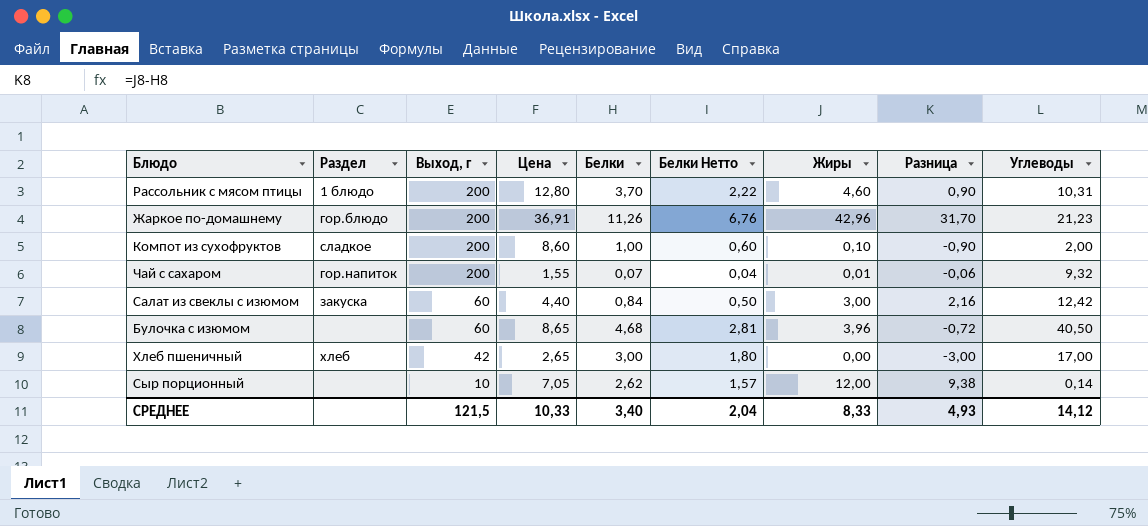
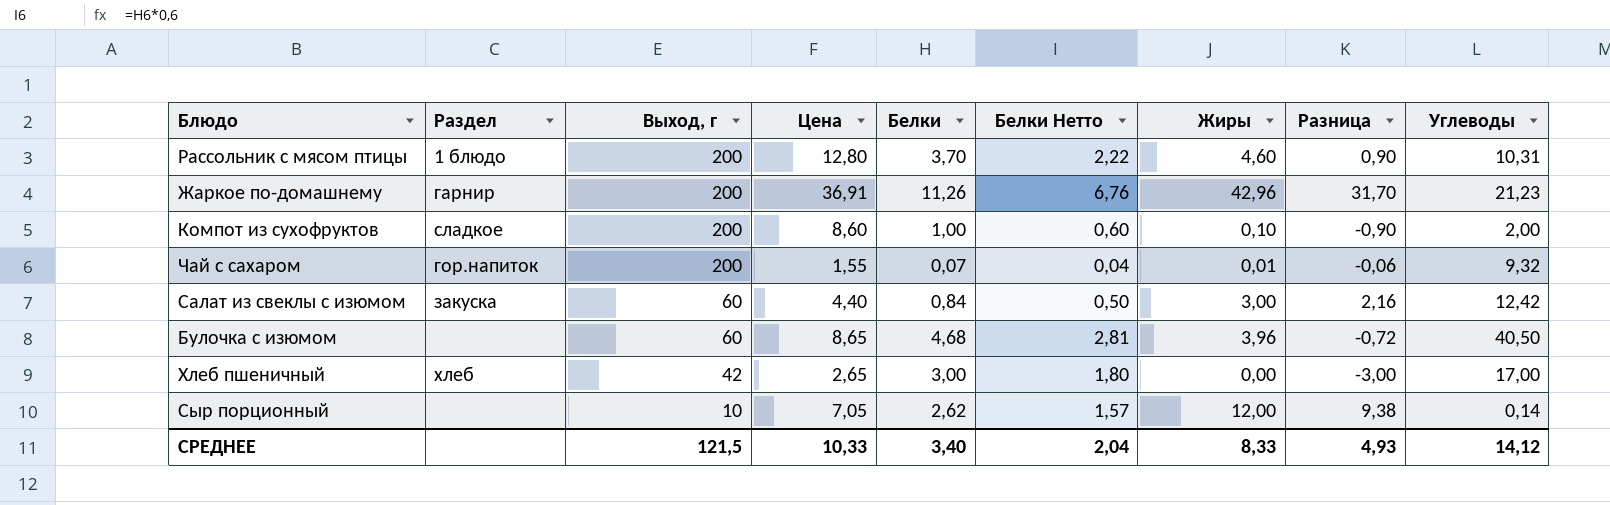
Жаркое по-домашнему | Раздел: гор.блюдо -> гарнир

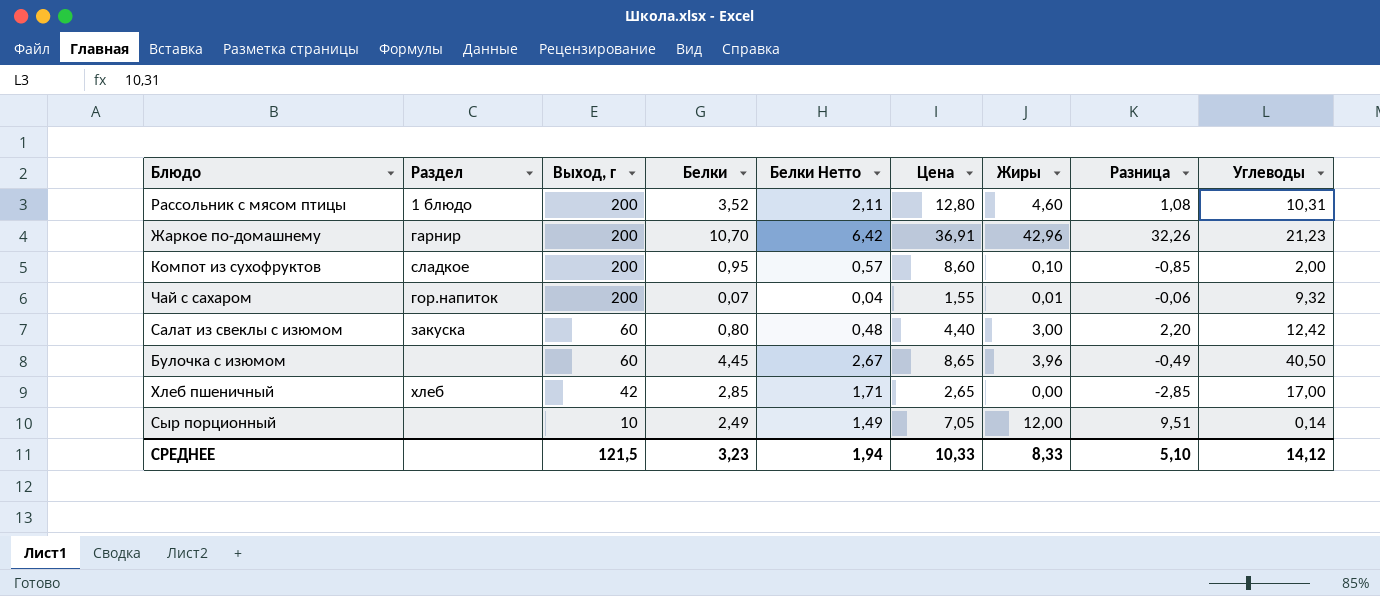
column Цена | position: 4 -> 6
Рассольник с мясом птицы | Белки: 3,70 -> 3,52
Рассольник с мясом птицы | Белки Нетто: 2,22 -> 2,11
Рассольник с мясом птицы | Разница: 0,90 -> 1,08
Жаркое по-домашнему | Белки: 11,26 -> 10,70
Жаркое по-домашнему | Белки Нетто: 6,76 -> 6,42
Жаркое по-домашнему | Разница: 31,70 -> 32,26
Компот из сухофруктов | Белки: 1,00 -> 0,95
Компот из сухофруктов | Белки Нетто: 0,60 -> 0,57
Компот из сухофруктов | Разница: -0,90 -> -0,85
Салат из свеклы с изюмом | Белки: 0,84 -> 0,80
Салат из свеклы с изюмом | Белки Нетто: 0,50 -> 0,48
Салат из свеклы с изюмом | Разница: 2,16 -> 2,20
Булочка с изюмом | Белки: 4,68 -> 4,45
Булочка с изюмом | Белки Нетто: 2,81 -> 2,67
Булочка с изюмом | Разница: -0,72 -> -0,49
Хлеб пшеничный | Белки: 3,00 -> 2,85
Хлеб пшеничный | Белки Нетто: 1,80 -> 1,71
Хлеб пшеничный | Разница: -3,00 -> -2,85
Сыр порционный | Белки: 2,62 -> 2,49
Сыр порционный | Белки Нетто: 1,57 -> 1,49
Сыр порционный | Разница: 9,38 -> 9,51
СРЕДНЕЕ | Белки: 3,40 -> 3,23
СРЕДНЕЕ | Белки Нетто: 2,04 -> 1,94
СРЕДНЕЕ | Разница: 4,93 -> 5,10

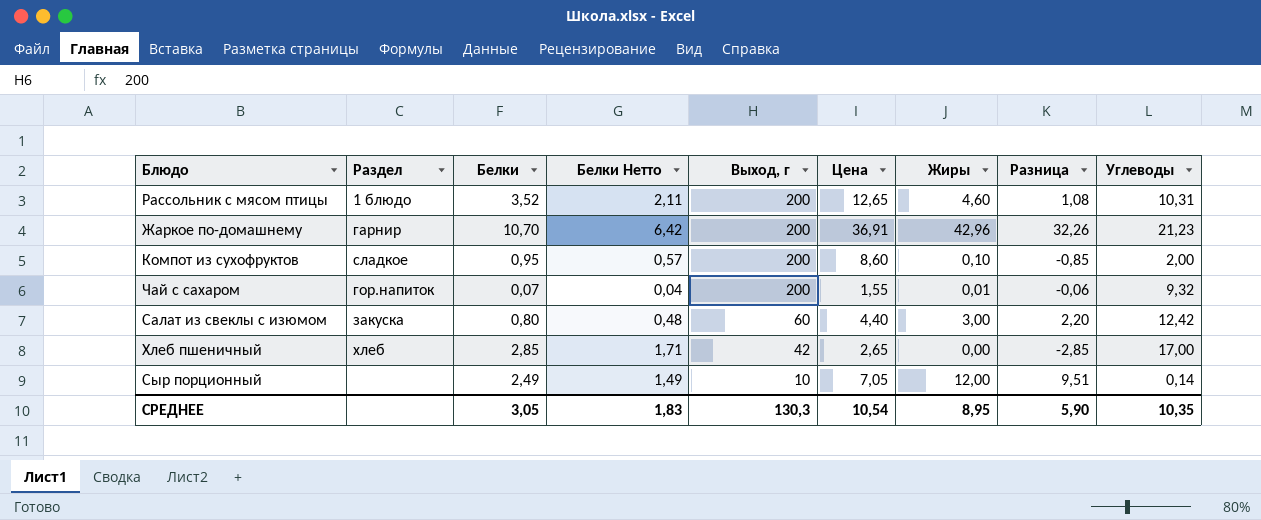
column Выход, г | position: 3 -> 5
row Булочка с изюмом: none | 60 | 4,45 | 2,67 | 8,65 | 3,96 | -0,49 | 40,50 -> none
Рассольник с мясом птицы | Цена: 12,80 -> 12,65
СРЕДНЕЕ | Белки: 3,23 -> 3,05
СРЕДНЕЕ | Белки Нетто: 1,94 -> 1,83
СРЕДНЕЕ | Выход, г: 121,5 -> 130,3
СРЕДНЕЕ | Цена: 10,33 -> 10,54
СРЕДНЕЕ | Жиры: 8,33 -> 8,95
СРЕДНЕЕ | Разница: 5,10 -> 5,90
СРЕДНЕЕ | Углеводы: 14,12 -> 10,35

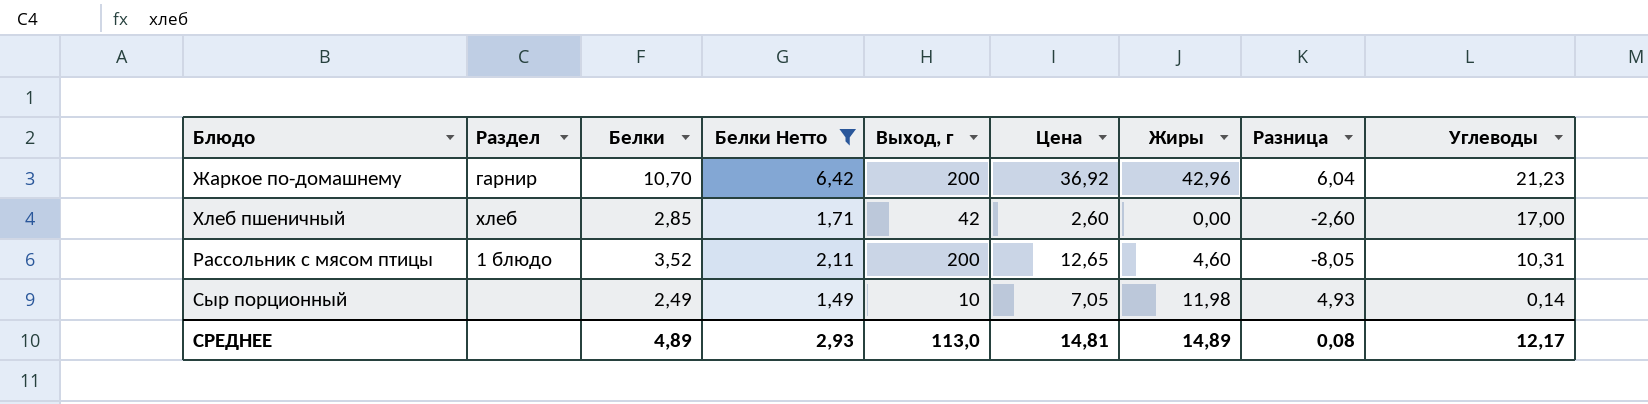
filter: none -> Белки Нетто >= 1,49
row order: Выход, г descending -> Углеводы descending
column Разница | formula: [Жиры] - [Белки] -> [Жиры] - [Цена]
Жаркое по-домашнему | Цена: 36,91 -> 36,92
Хлеб пшеничный | Цена: 2,65 -> 2,60
Сыр порционный | Жиры: 12,00 -> 11,98
СРЕДНЕЕ | Белки: 3,05 -> 4,89
СРЕДНЕЕ | Белки Нетто: 1,83 -> 2,93
СРЕДНЕЕ | Выход, г: 130,3 -> 113,0
СРЕДНЕЕ | Цена: 10,54 -> 14,81
СРЕДНЕЕ | Жиры: 8,95 -> 14,89
СРЕДНЕЕ | Разница: 5,90 -> 0,08
СРЕДНЕЕ | Углеводы: 10,35 -> 12,17

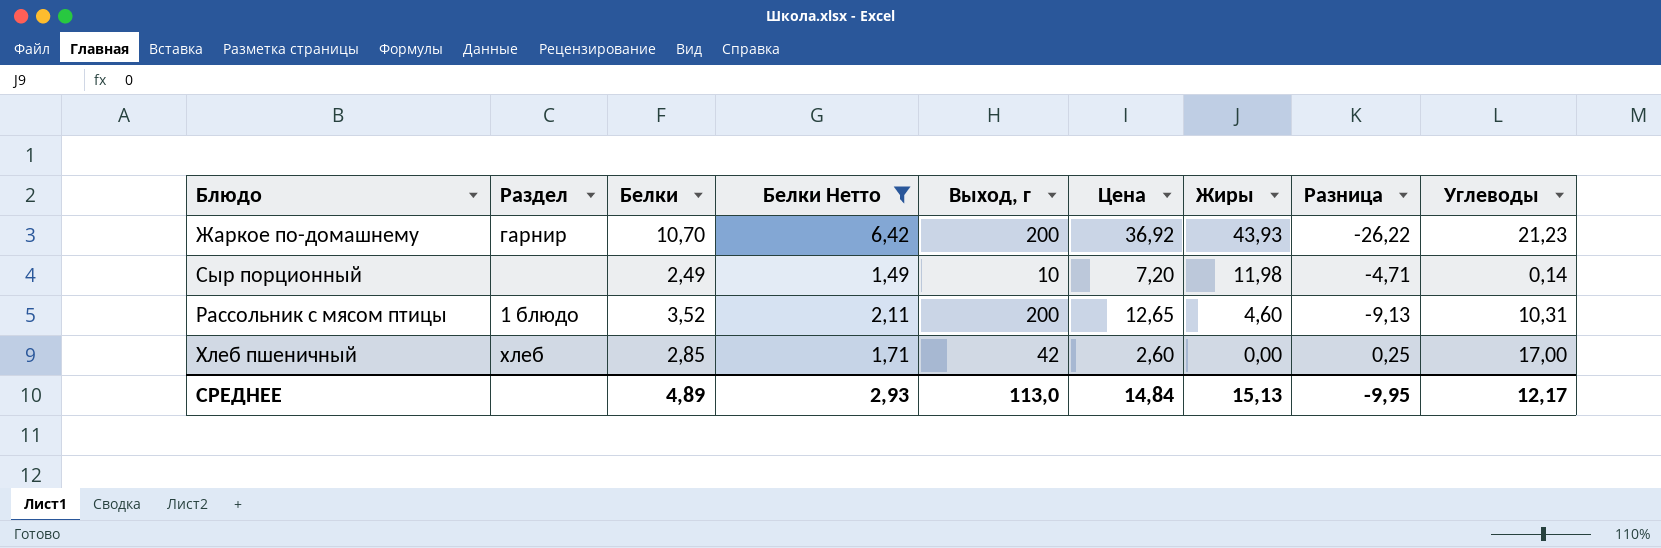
row order: Углеводы descending -> Жиры descending
column Разница | formula: [Жиры] - [Цена] -> [Белки] - [Цена]
Жаркое по-домашнему | Жиры: 42,96 -> 43,93
Сыр порционный | Цена: 7,05 -> 7,20
СРЕДНЕЕ | Цена: 14,81 -> 14,84
СРЕДНЕЕ | Жиры: 14,89 -> 15,13
СРЕДНЕЕ | Разница: 0,08 -> -9,95

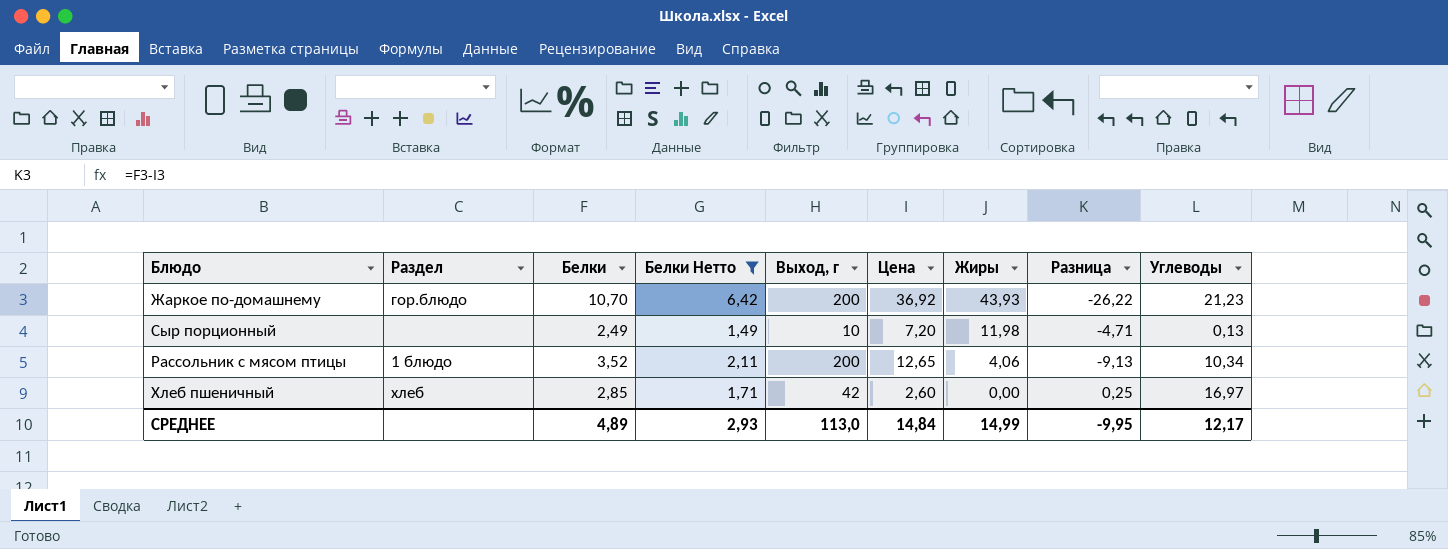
Жаркое по-домашнему | Раздел: гарнир -> гор.блюдо
Сыр порционный | Углеводы: 0,14 -> 0,13
Рассольник с мясом птицы | Жиры: 4,60 -> 4,06
Рассольник с мясом птицы | Углеводы: 10,31 -> 10,34
Хлеб пшеничный | Углеводы: 17,00 -> 16,97
СРЕДНЕЕ | Жиры: 15,13 -> 14,99

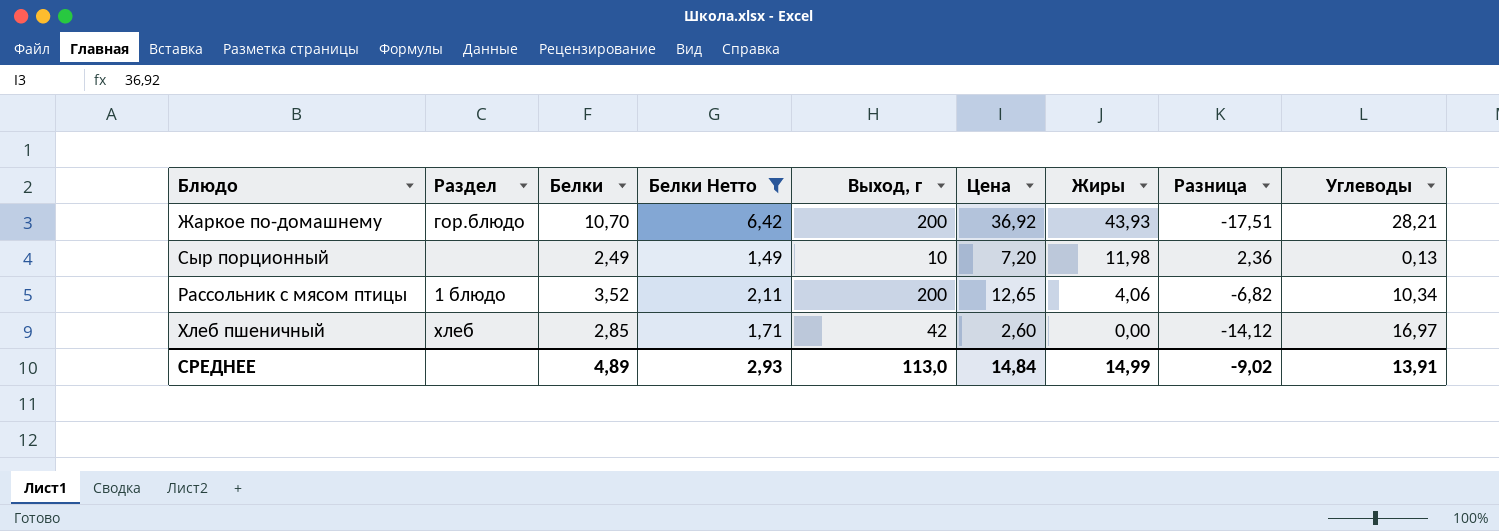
column Разница | formula: [Белки] - [Цена] -> [Белки] - [Углеводы]
Жаркое по-домашнему | Углеводы: 21,23 -> 28,21
СРЕДНЕЕ | Разница: -9,95 -> -9,02
СРЕДНЕЕ | Углеводы: 12,17 -> 13,91

